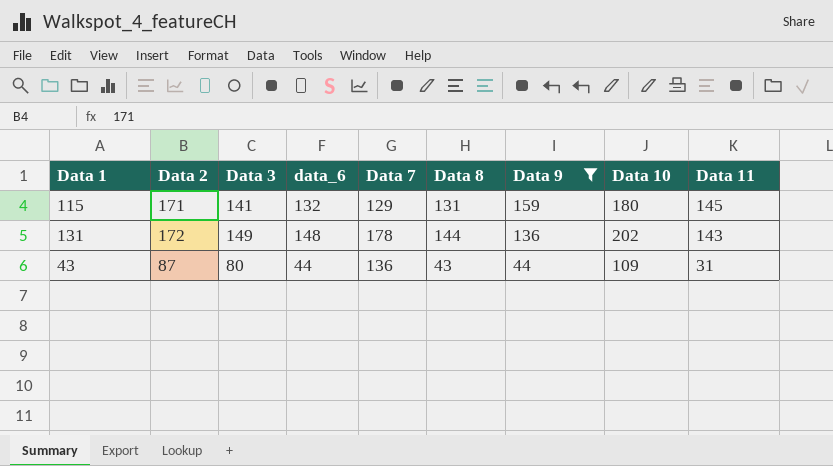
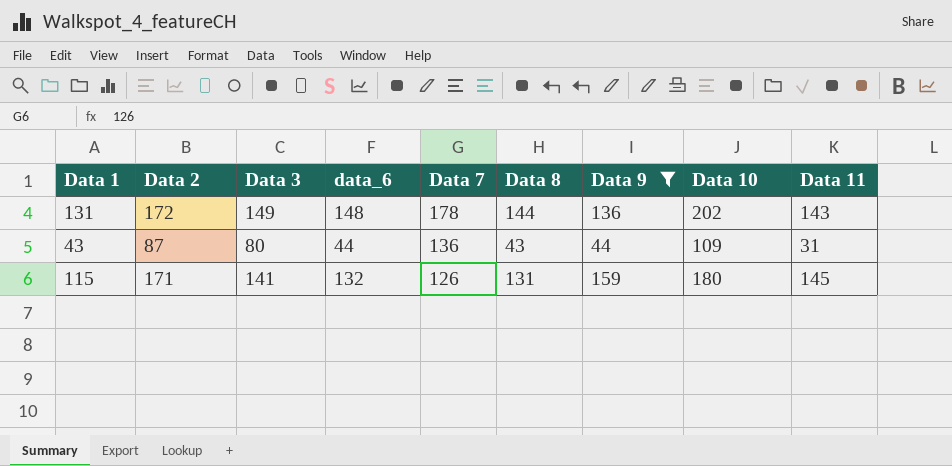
row order: Data 9 descending -> Data 7 descending
115 | Data 7: 129 -> 126

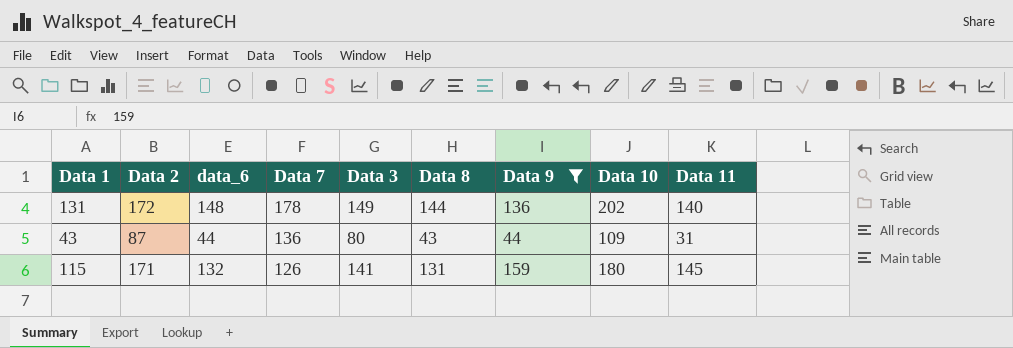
column Data 3 | position: 3 -> 5
131 | Data 11: 143 -> 140

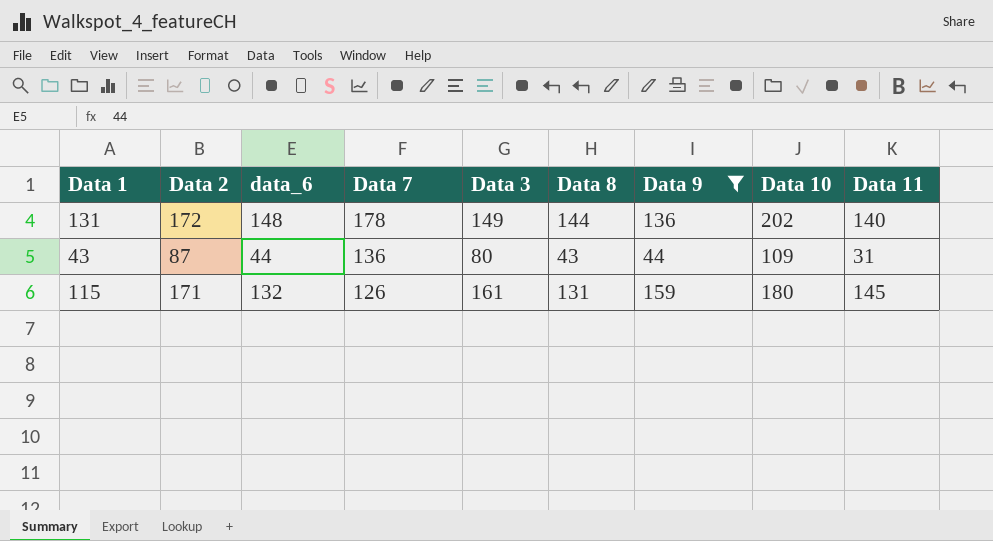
115 | Data 3: 141 -> 161

